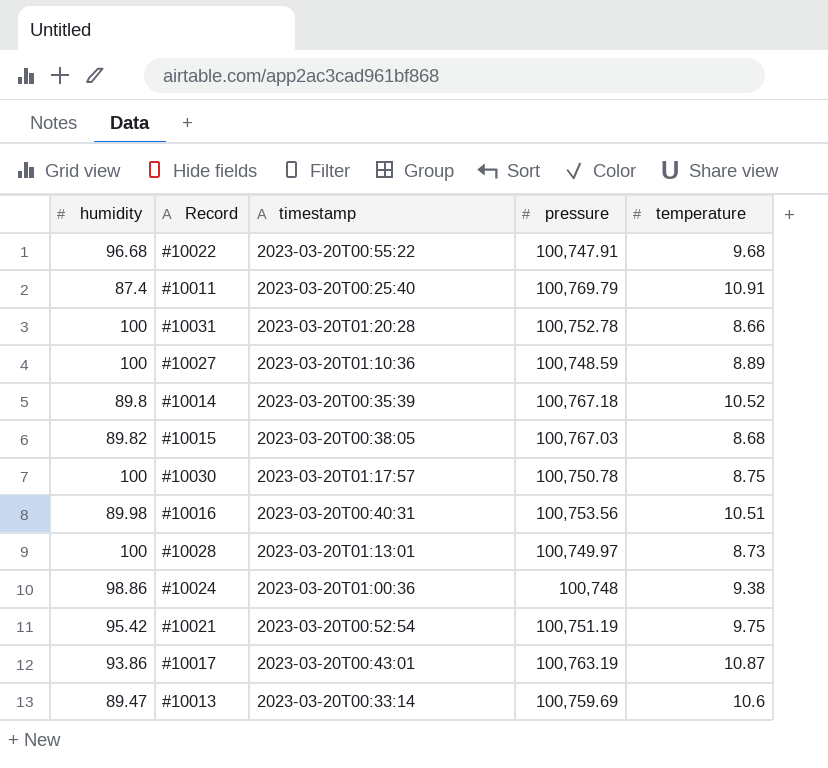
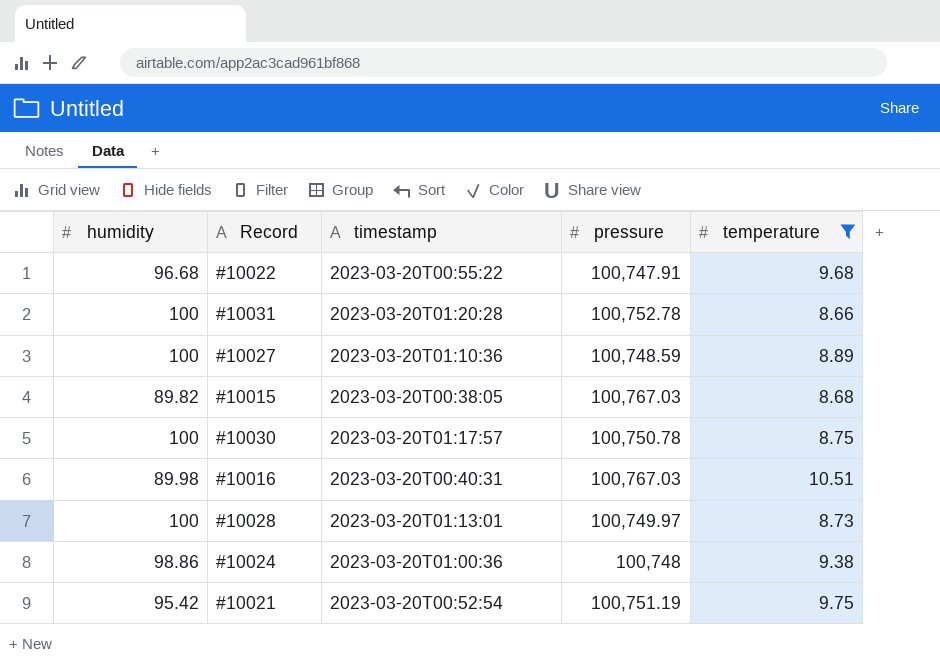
filter: none -> temperature <= 10.51
#10016 | pressure: 100,753.56 -> 100,767.03

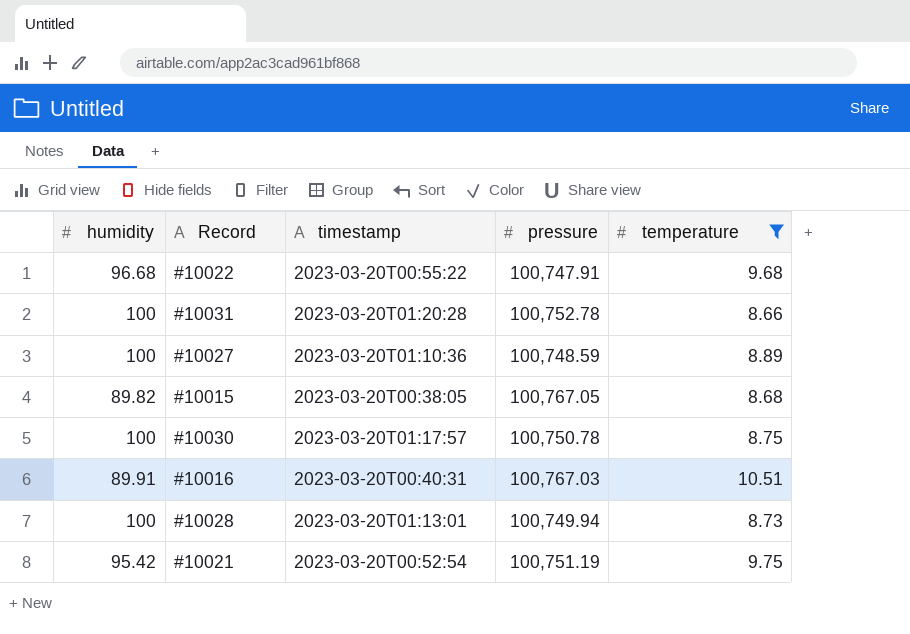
row #10024: 98.86 | 2023-03-20T01:00:36 | 100,748 | 9.38 -> none
#10015 | pressure: 100,767.03 -> 100,767.05
#10016 | humidity: 89.98 -> 89.91
#10028 | pressure: 100,749.97 -> 100,749.94

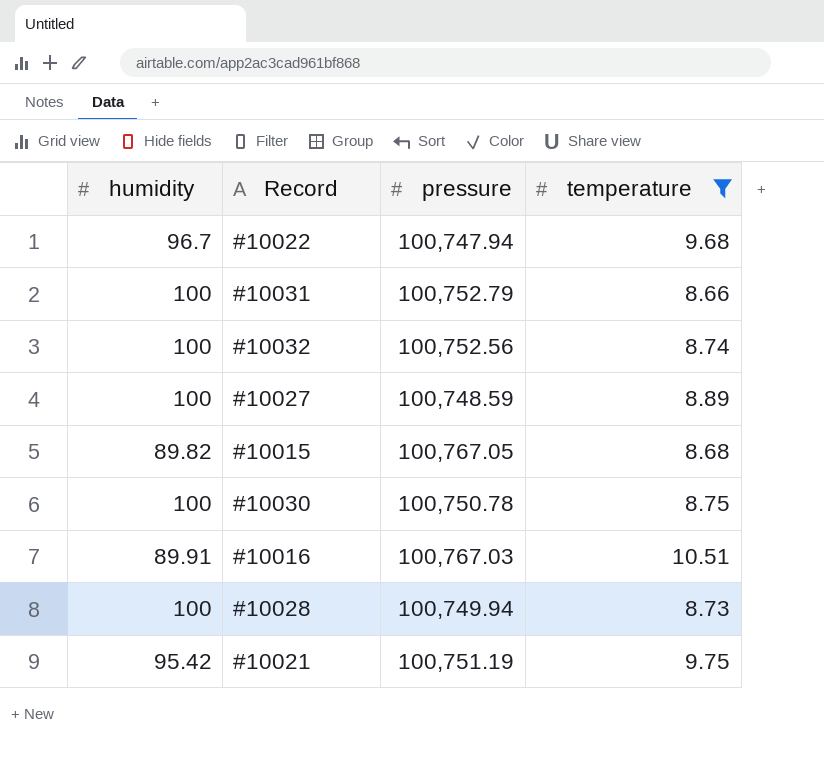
column timestamp | position: 3 -> none
#10022 | humidity: 96.68 -> 96.7
#10022 | pressure: 100,747.91 -> 100,747.94
#10031 | pressure: 100,752.78 -> 100,752.79
row #10032: none -> 100 | 100,752.56 | 8.74

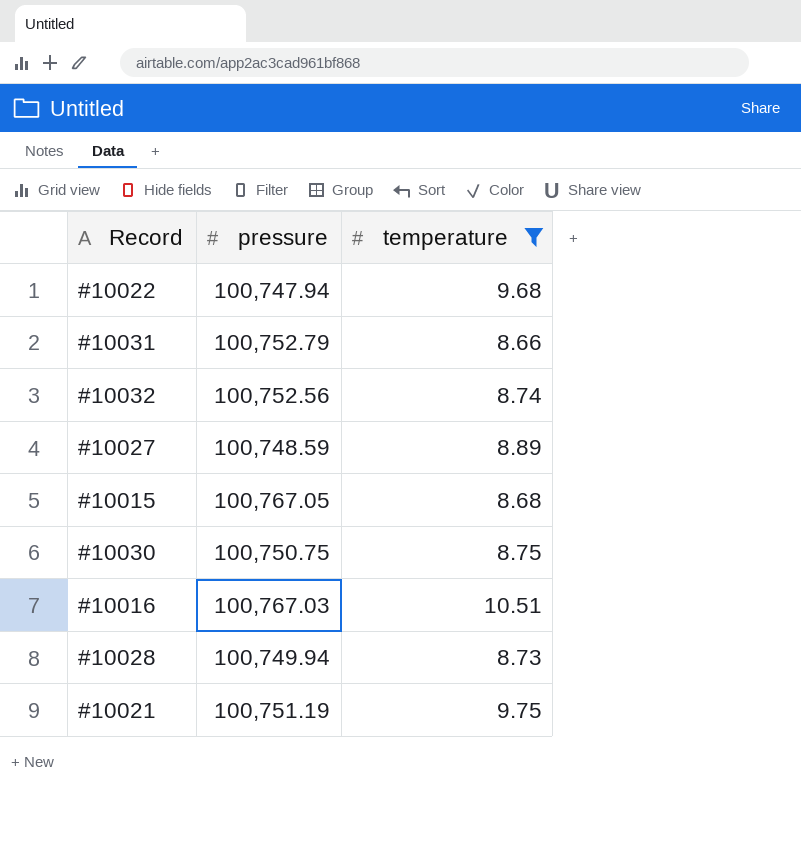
column humidity | position: 1 -> none
#10030 | pressure: 100,750.78 -> 100,750.75

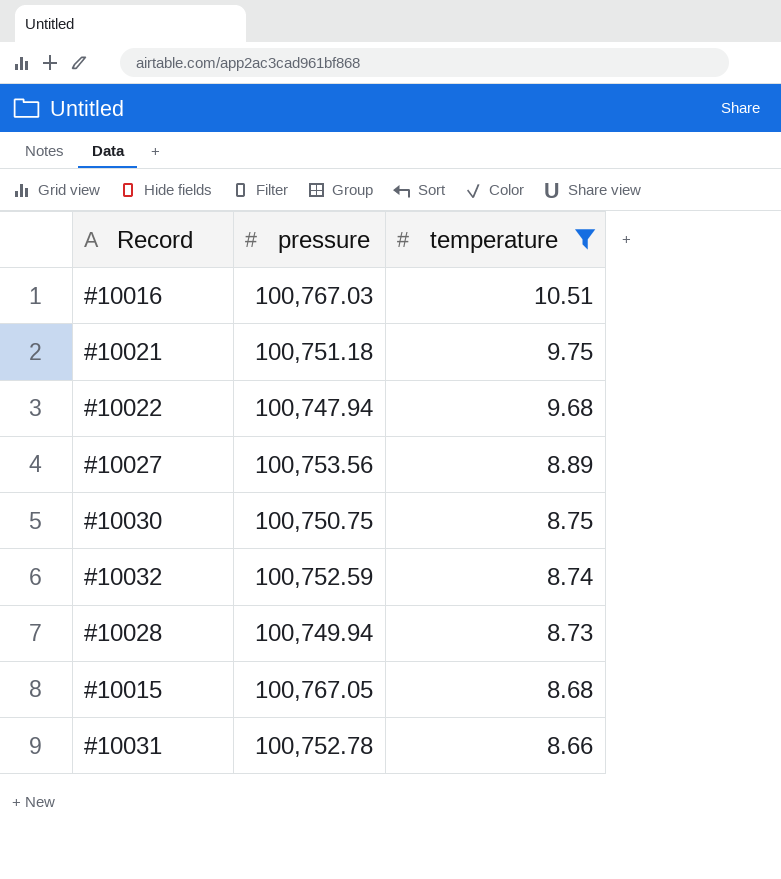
row order: none -> temperature descending
#10021 | pressure: 100,751.19 -> 100,751.18
#10027 | pressure: 100,748.59 -> 100,753.56
#10032 | pressure: 100,752.56 -> 100,752.59
#10031 | pressure: 100,752.79 -> 100,752.78

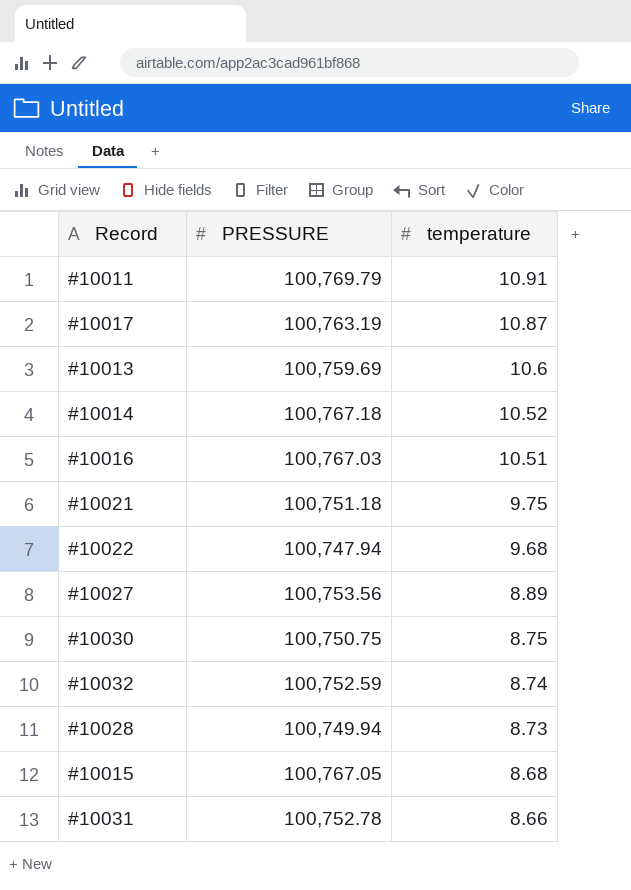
filter: temperature <= 10.51 -> none
column name: pressure -> PRESSURE

